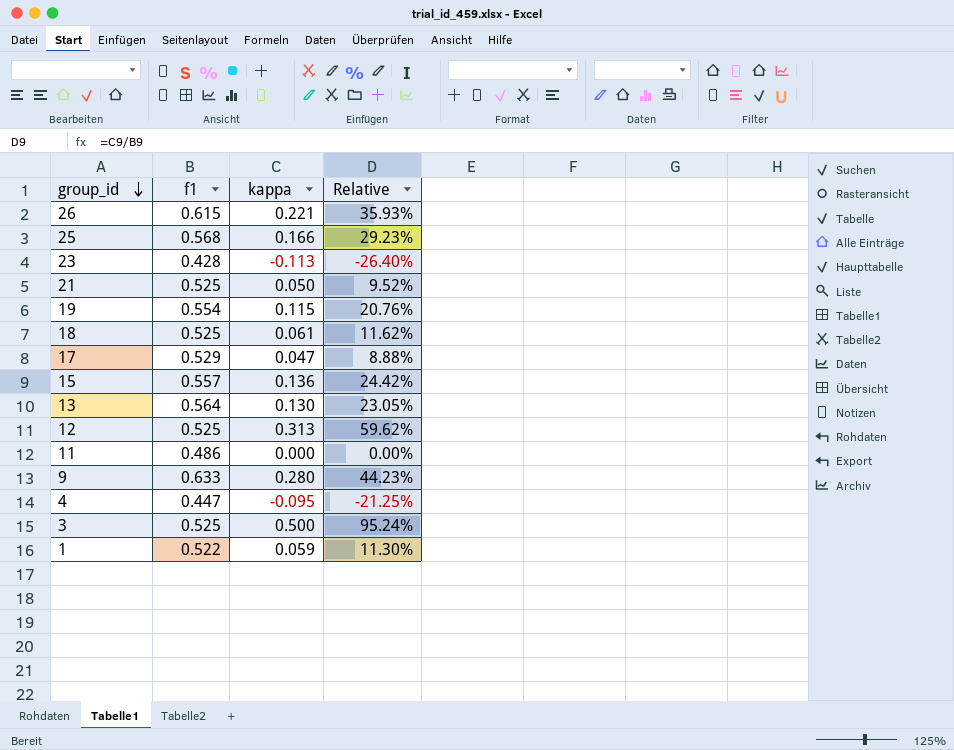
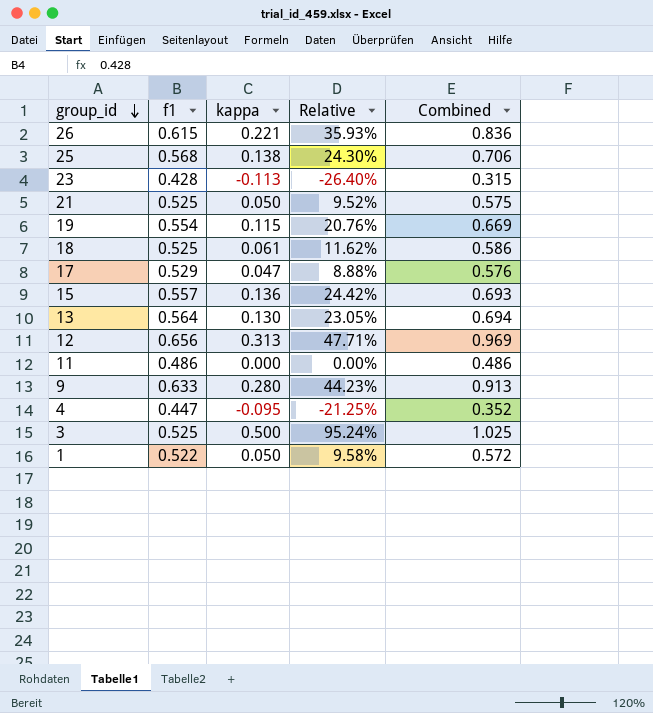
column Combined | formula: none -> [f1] + [kappa]
25 | kappa: 0.166 -> 0.138
25 | Relative: 29.23% -> 24.30%
12 | f1: 0.525 -> 0.656
12 | Relative: 59.62% -> 47.71%
1 | kappa: 0.059 -> 0.050
1 | Relative: 11.30% -> 9.58%

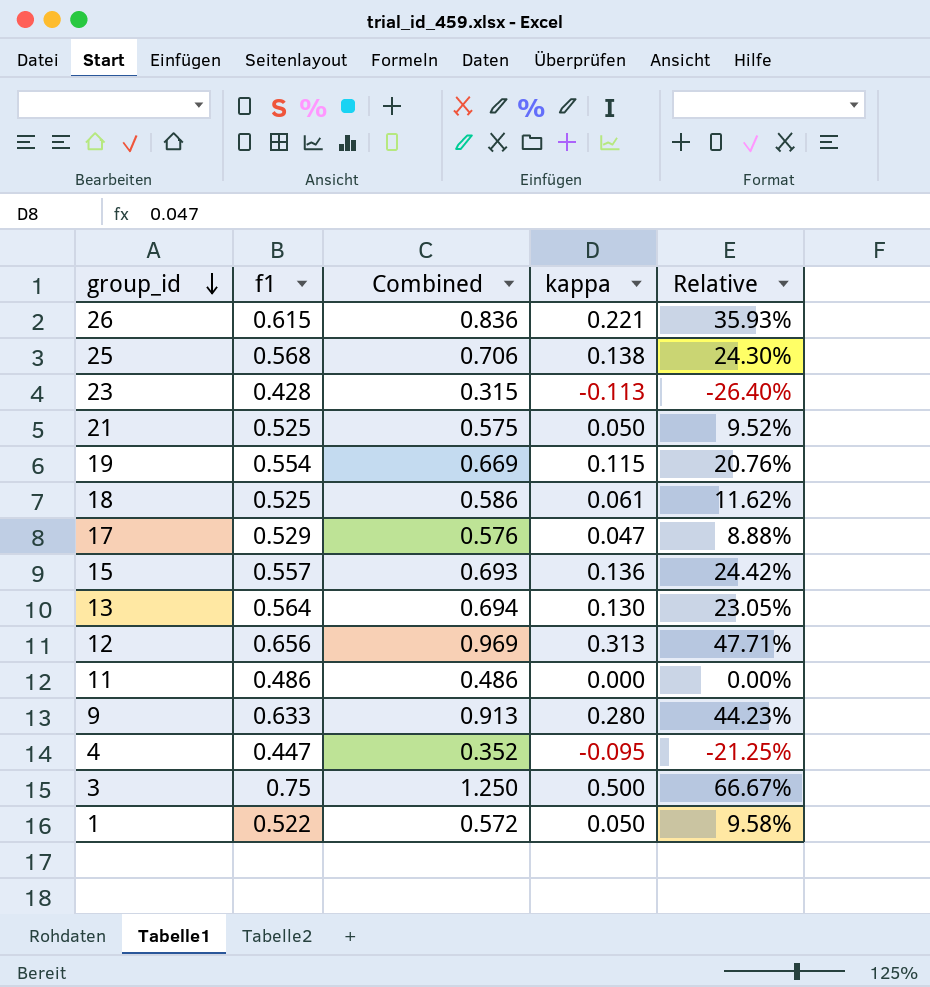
column Combined | position: 5 -> 3
3 | f1: 0.525 -> 0.75
3 | Combined: 1.025 -> 1.250
3 | Relative: 95.24% -> 66.67%

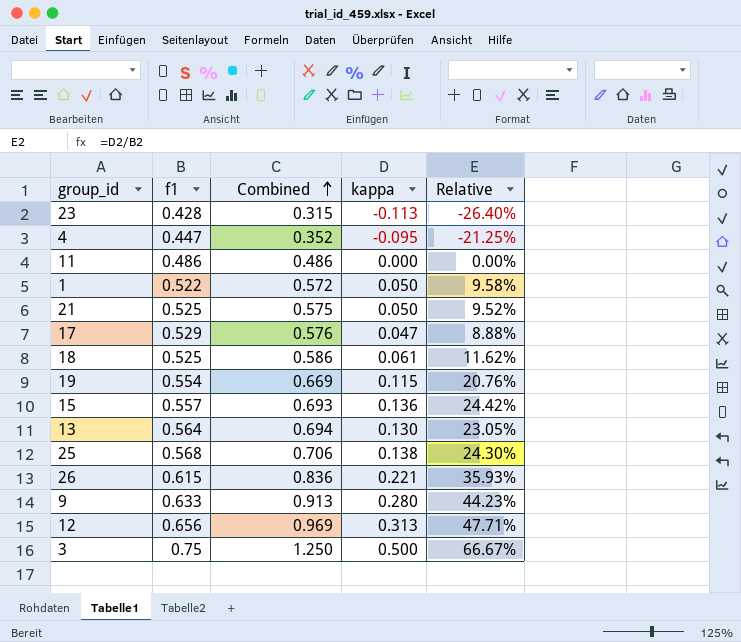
row order: group_id descending -> Combined ascending

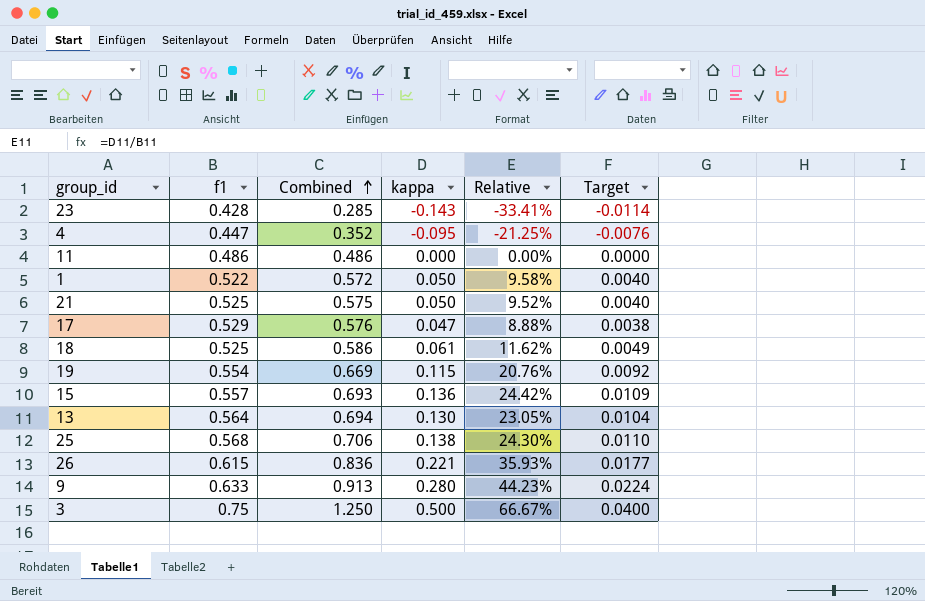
column Target | formula: none -> [kappa] * 0.08
row 12: 0.656 | 0.969 | 0.313 | 47.71% -> none
23 | Combined: 0.315 -> 0.285
23 | kappa: -0.113 -> -0.143
23 | Relative: -26.40% -> -33.41%

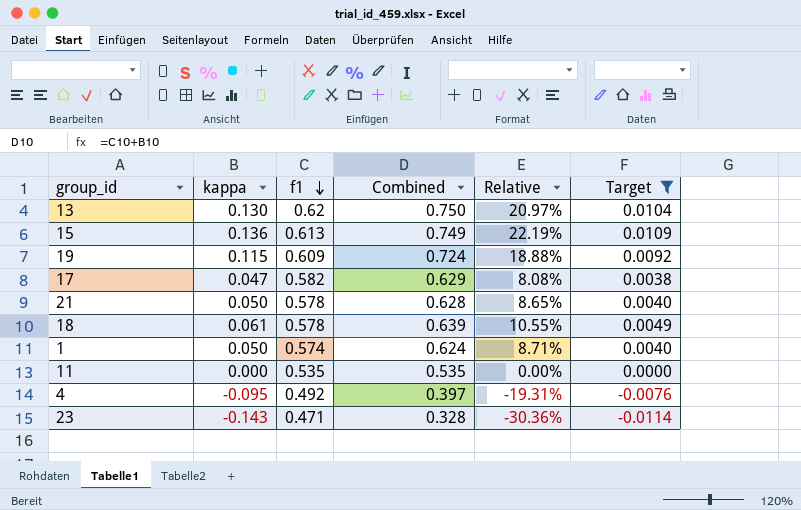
filter: none -> Target <= 0.0109
row order: Combined ascending -> f1 descending
column kappa | position: 4 -> 2
13 | f1: 0.564 -> 0.62
13 | Combined: 0.694 -> 0.750
13 | Relative: 23.05% -> 20.97%
15 | f1: 0.557 -> 0.613
15 | Combined: 0.693 -> 0.749
15 | Relative: 24.42% -> 22.19%
19 | f1: 0.554 -> 0.609
19 | Combined: 0.669 -> 0.724
19 | Relative: 20.76% -> 18.88%
17 | f1: 0.529 -> 0.582
17 | Combined: 0.576 -> 0.629
17 | Relative: 8.88% -> 8.08%
21 | f1: 0.525 -> 0.578
21 | Combined: 0.575 -> 0.628
21 | Relative: 9.52% -> 8.65%
18 | f1: 0.525 -> 0.578
18 | Combined: 0.586 -> 0.639
18 | Relative: 11.62% -> 10.55%
1 | f1: 0.522 -> 0.574
1 | Combined: 0.572 -> 0.624
1 | Relative: 9.58% -> 8.71%
11 | f1: 0.486 -> 0.535
11 | Combined: 0.486 -> 0.535
4 | f1: 0.447 -> 0.492
4 | Combined: 0.352 -> 0.397
4 | Relative: -21.25% -> -19.31%
23 | f1: 0.428 -> 0.471
23 | Combined: 0.285 -> 0.328
23 | Relative: -33.41% -> -30.36%

